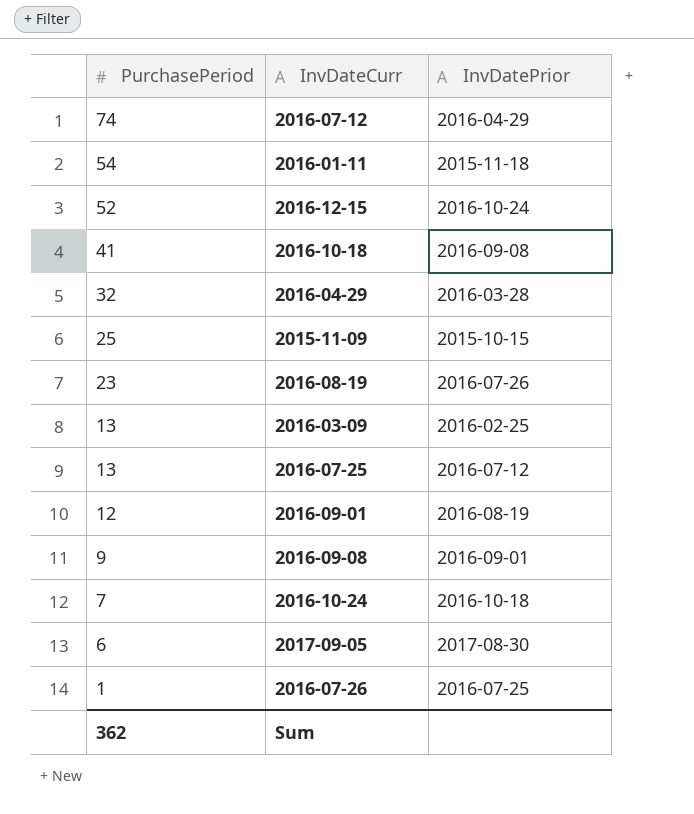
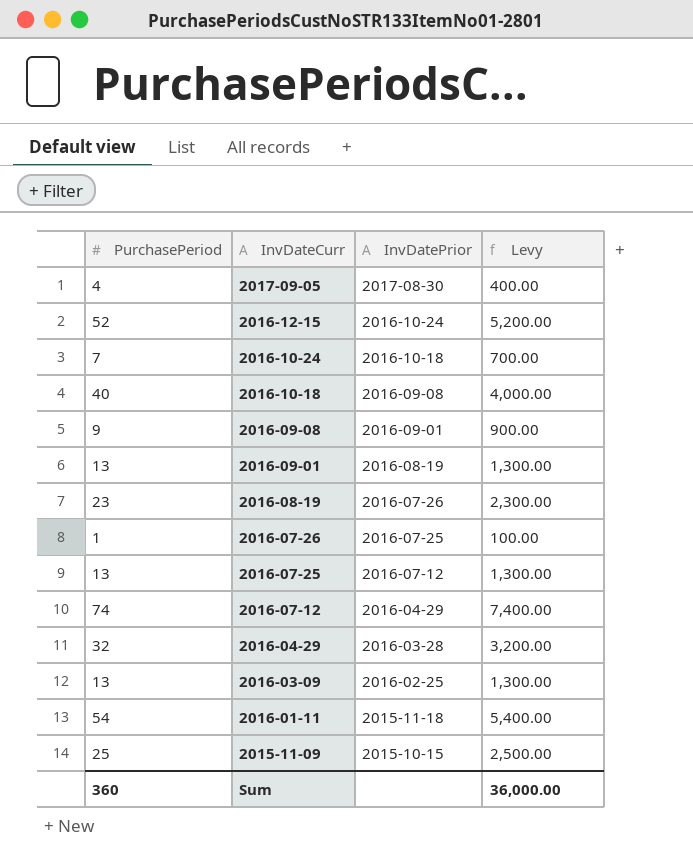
row order: PurchasePeriod descending -> InvDateCurr descending
column Levy | formula: none -> [PurchasePeriod] * 100
2017-09-05 | PurchasePeriod: 6 -> 4
2016-10-18 | PurchasePeriod: 41 -> 40
2016-09-01 | PurchasePeriod: 12 -> 13
Sum | PurchasePeriod: 362 -> 360

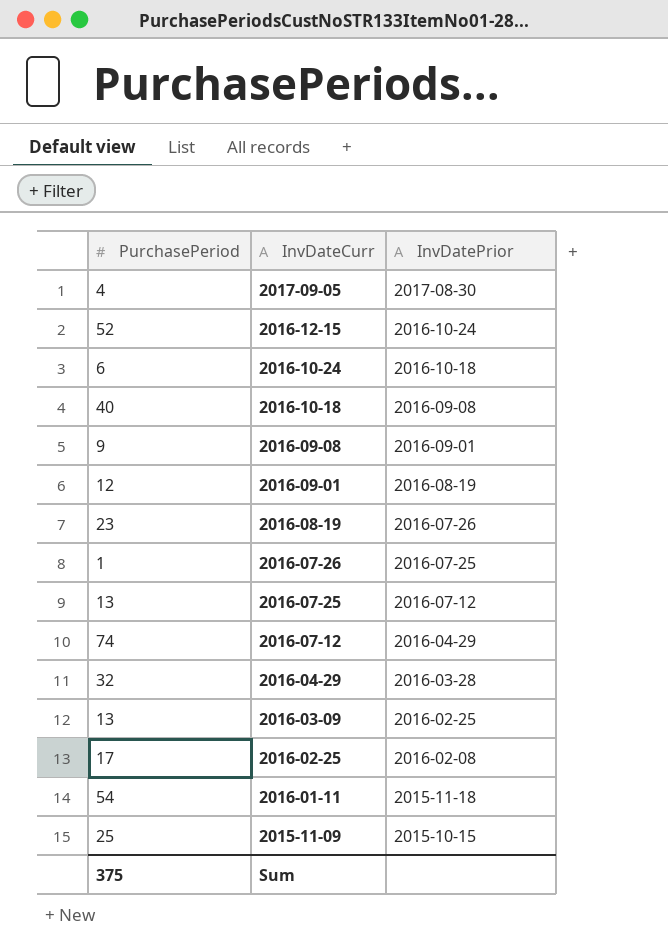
column Levy | formula: [PurchasePeriod] * 100 -> none
2016-10-24 | PurchasePeriod: 7 -> 6
2016-09-01 | PurchasePeriod: 13 -> 12
row 2016-02-25: none -> 17 | 2016-02-08
Sum | PurchasePeriod: 360 -> 375

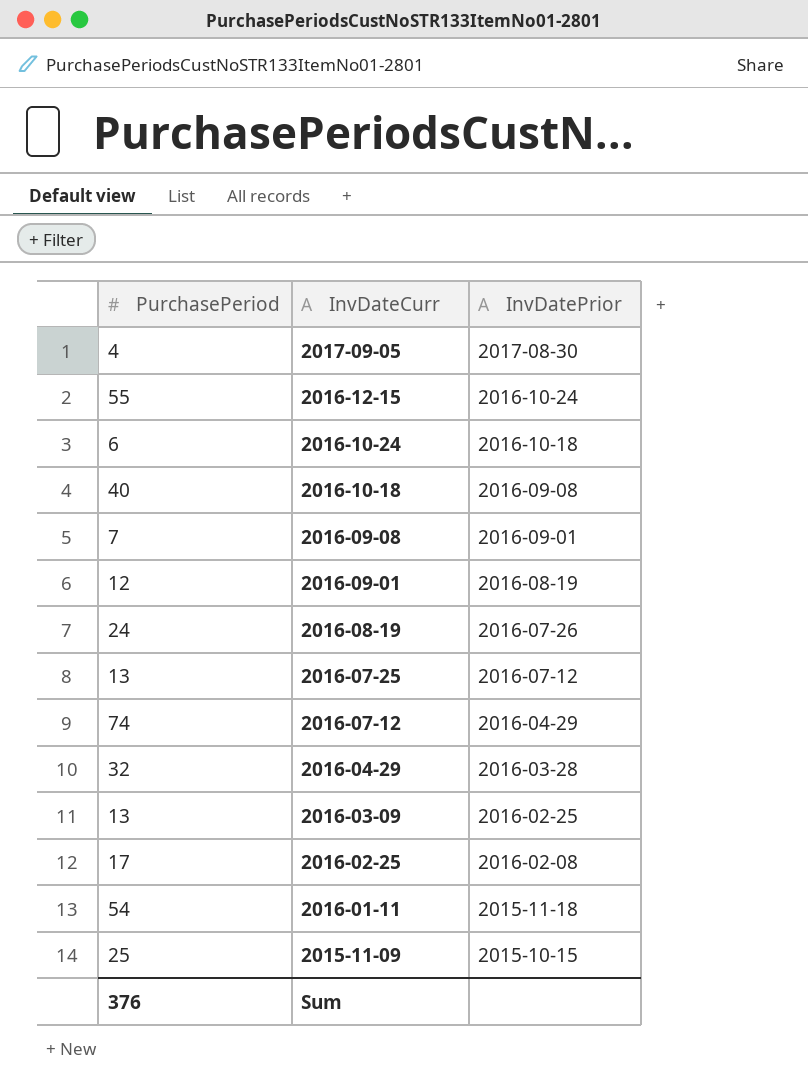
row 2016-07-26: 1 | 2016-07-25 -> none
2016-12-15 | PurchasePeriod: 52 -> 55
2016-09-08 | PurchasePeriod: 9 -> 7
2016-08-19 | PurchasePeriod: 23 -> 24
Sum | PurchasePeriod: 375 -> 376

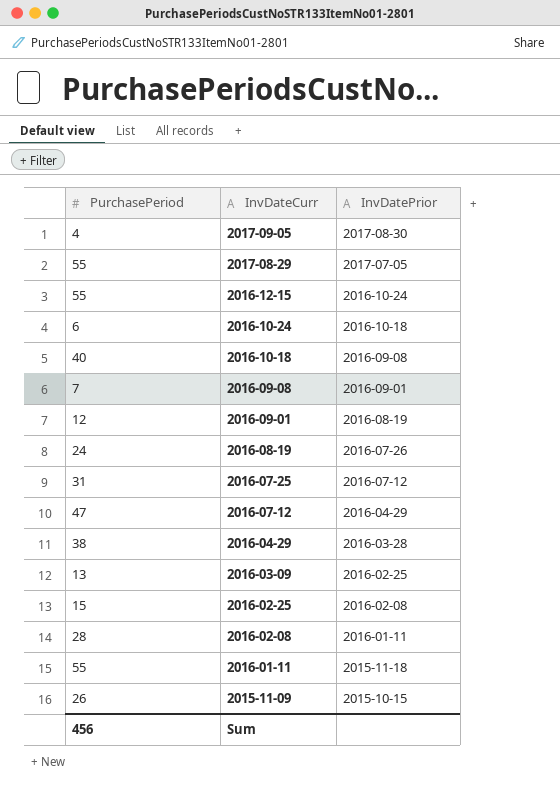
row 2017-08-29: none -> 55 | 2017-07-05
2016-07-25 | PurchasePeriod: 13 -> 31
2016-07-12 | PurchasePeriod: 74 -> 47
2016-04-29 | PurchasePeriod: 32 -> 38
2016-02-25 | PurchasePeriod: 17 -> 15
row 2016-02-08: none -> 28 | 2016-01-11
2016-01-11 | PurchasePeriod: 54 -> 55
2015-11-09 | PurchasePeriod: 25 -> 26
Sum | PurchasePeriod: 376 -> 456

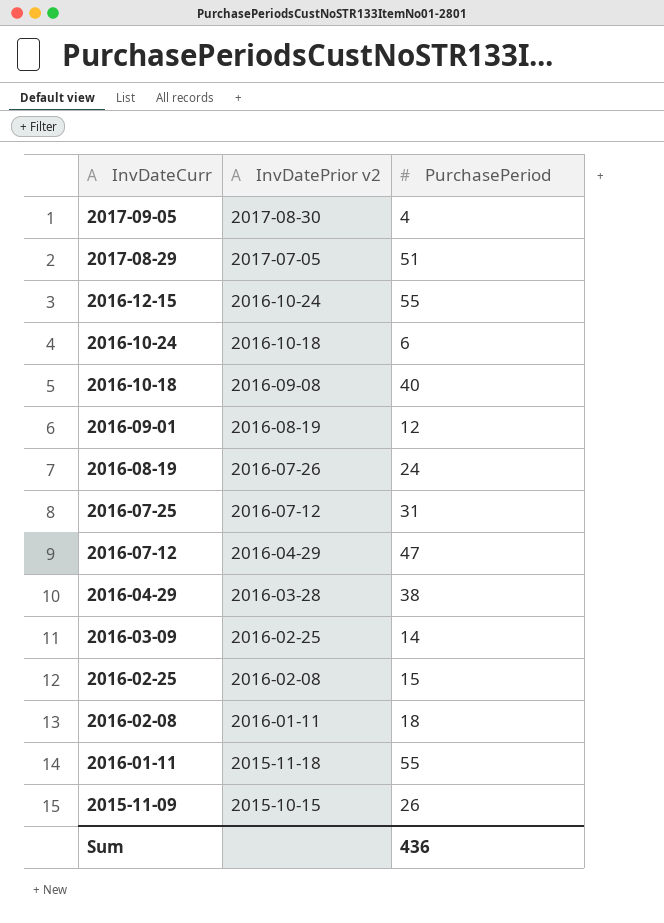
column name: InvDatePrior -> InvDatePrior v2
column PurchasePeriod | position: 1 -> 3
row 2016-09-08: 7 | 2016-09-01 -> none
2017-08-29 | PurchasePeriod: 55 -> 51
2016-03-09 | PurchasePeriod: 13 -> 14
2016-02-08 | PurchasePeriod: 28 -> 18
Sum | PurchasePeriod: 456 -> 436

